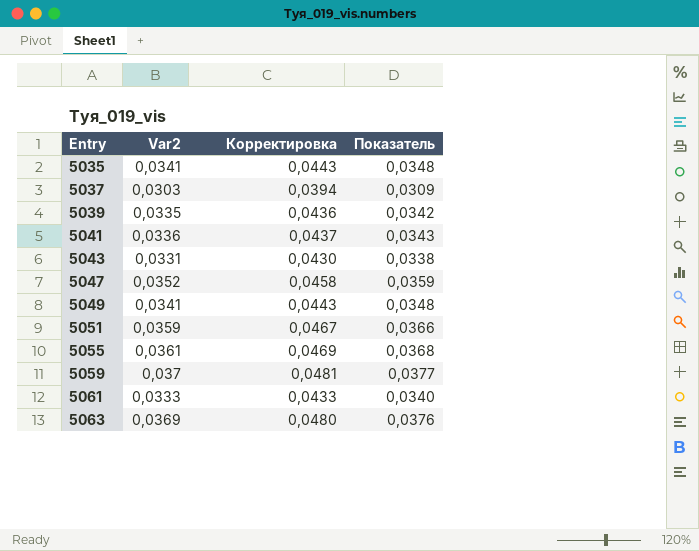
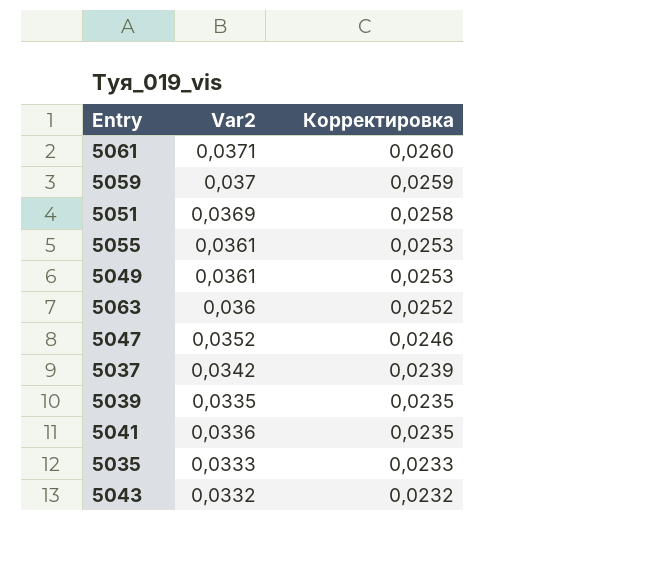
row order: Entry ascending -> Корректировка descending
column Показатель | formula: [Var2] * 1,02 -> none
column Корректировка | formula: [Var2] * 1,3 -> [Var2] * 0,7
5061 | Var2: 0,0333 -> 0,0371
5051 | Var2: 0,0359 -> 0,0369
5049 | Var2: 0,0341 -> 0,0361
5063 | Var2: 0,0369 -> 0,036
5037 | Var2: 0,0303 -> 0,0342
5035 | Var2: 0,0341 -> 0,0333
5043 | Var2: 0,0331 -> 0,0332

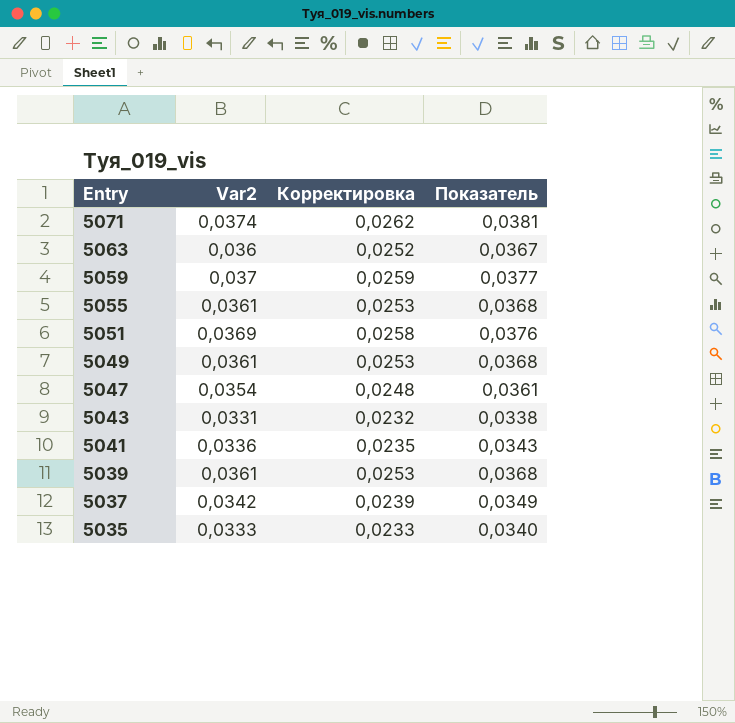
row order: Корректировка descending -> Entry descending
column Показатель | formula: none -> [Var2] * 1,02
row 5061: 0,0371 | 0,0260 -> none
row 5071: none -> 0,0374 | 0,0262 | 0,0381
5047 | Var2: 0,0352 -> 0,0354
5047 | Корректировка: 0,0246 -> 0,0248
5043 | Var2: 0,0332 -> 0,0331
5039 | Var2: 0,0335 -> 0,0361
5039 | Корректировка: 0,0235 -> 0,0253

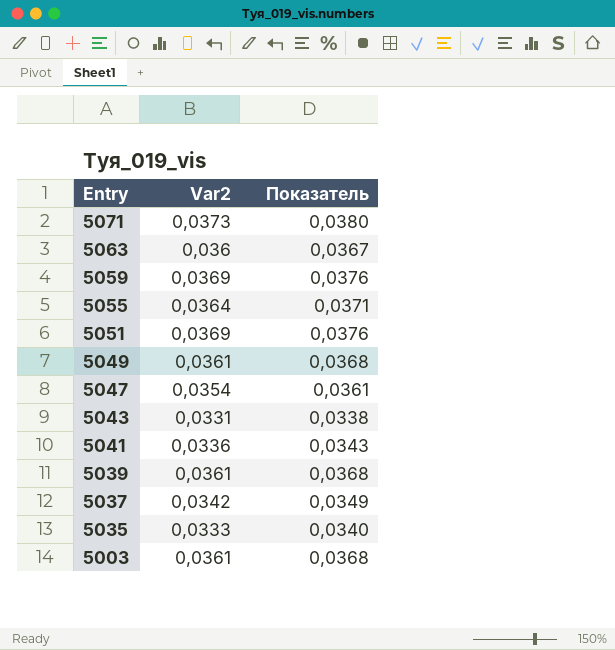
column Корректировка | formula: [Var2] * 0,7 -> none
5071 | Var2: 0,0374 -> 0,0373
5071 | Показатель: 0,0381 -> 0,0380
5059 | Var2: 0,037 -> 0,0369
5059 | Показатель: 0,0377 -> 0,0376
5055 | Var2: 0,0361 -> 0,0364
5055 | Показатель: 0,0368 -> 0,0371
row 5003: none -> 0,0361 | 0,0368

